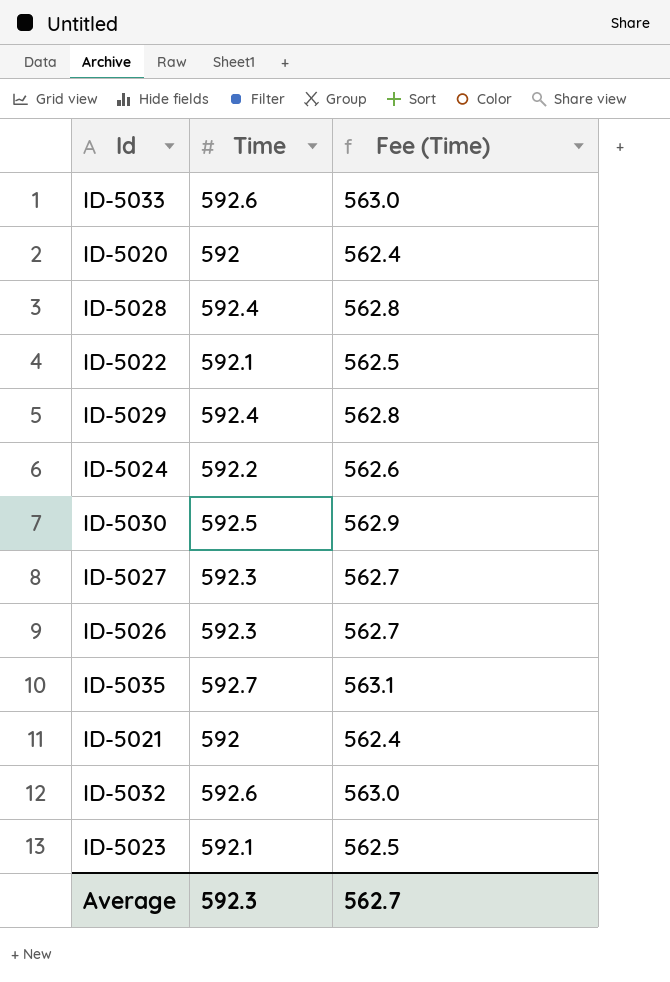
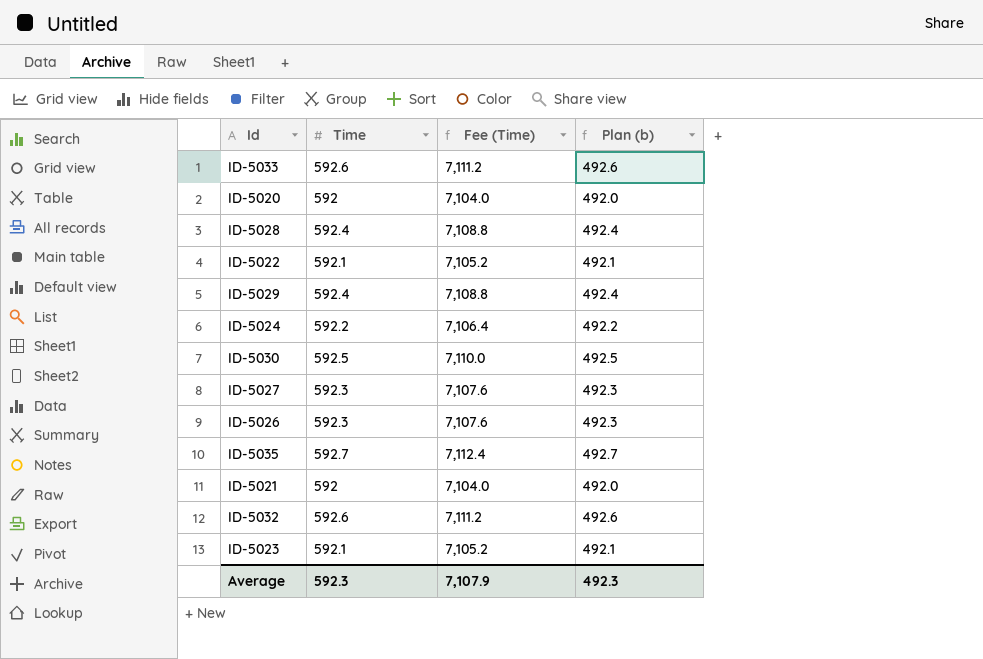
column Fee (Time) | formula: [Time] * 0.95 -> [Time] * 12
column Plan (b) | formula: none -> [Time] - 100
Average | Fee (Time): 562.7 -> 7,107.9

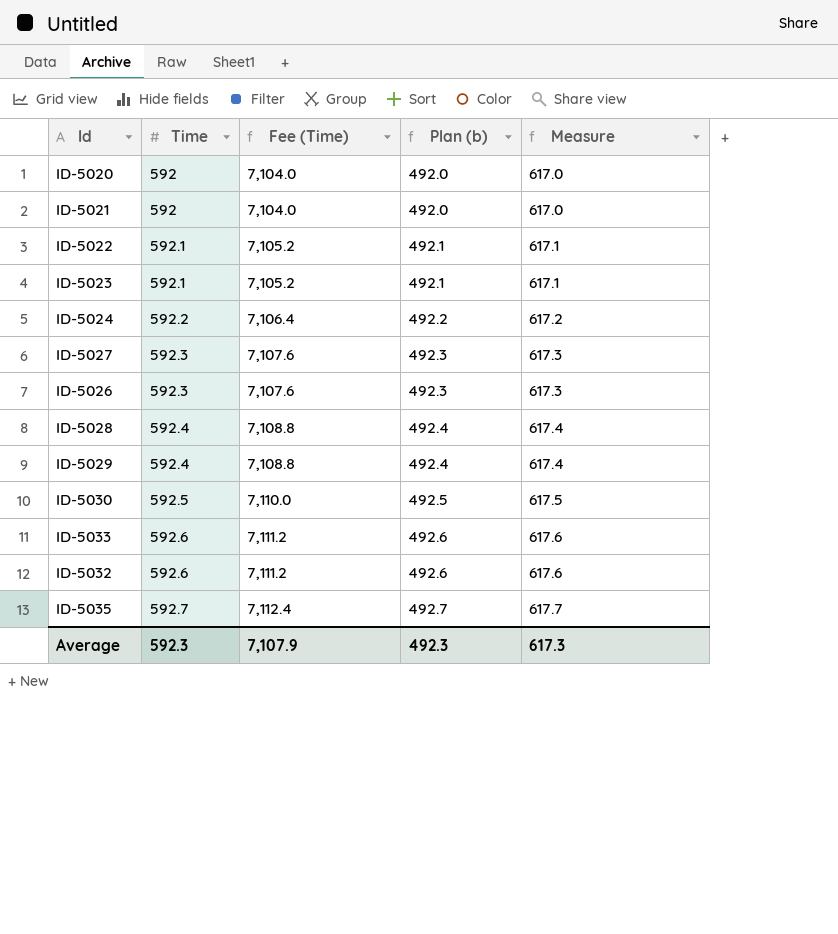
row order: none -> Time ascending
column Measure | formula: none -> [Time] + 25

